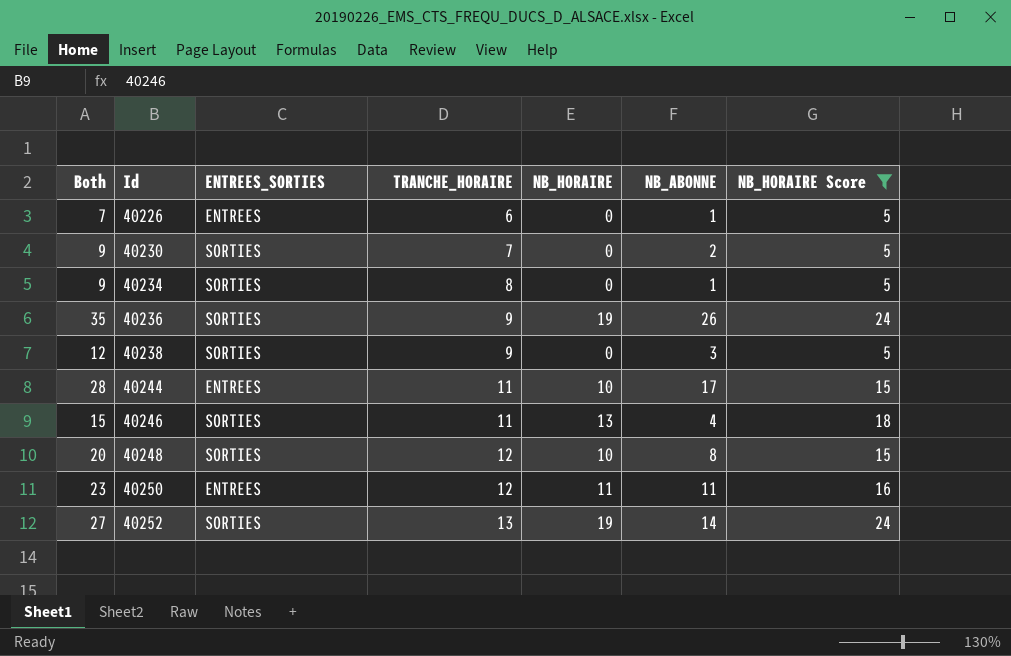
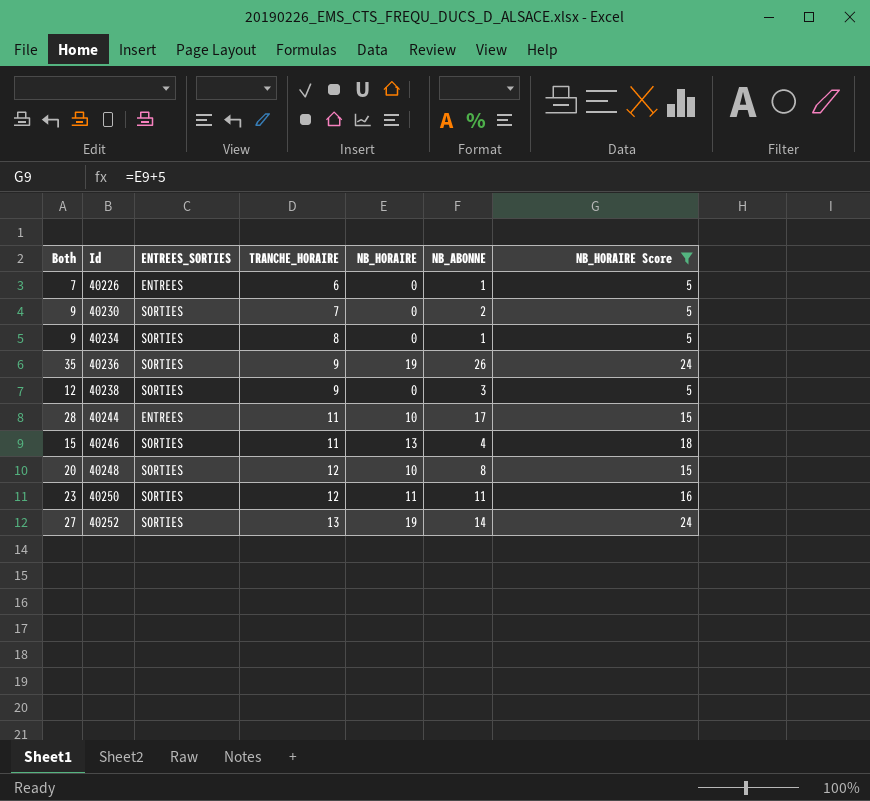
40250 | ENTREES_SORTIES: ENTREES -> SORTIES

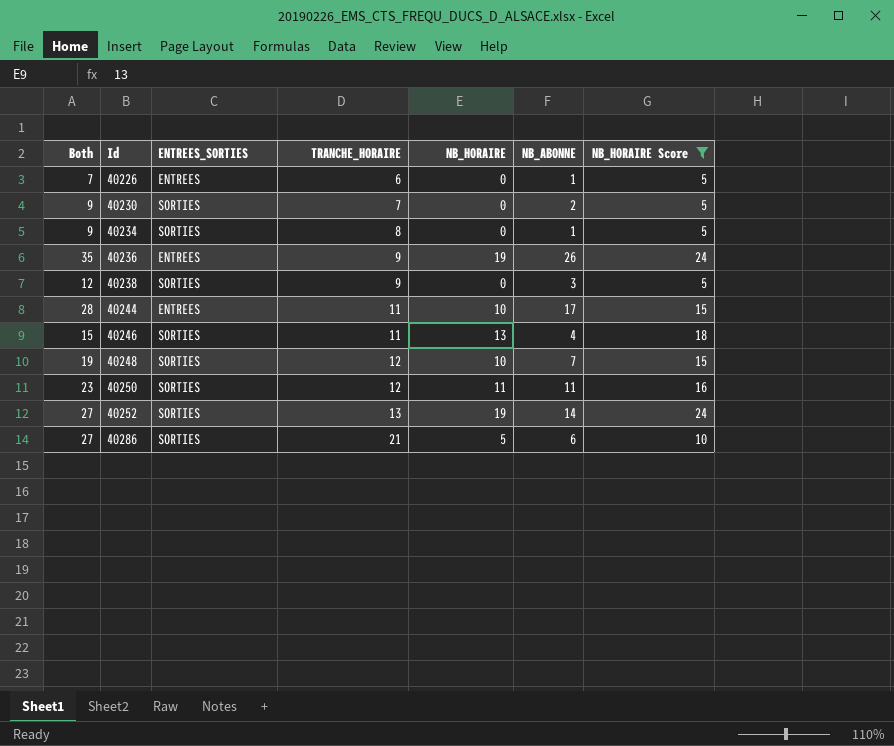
40236 | ENTREES_SORTIES: SORTIES -> ENTREES
40248 | Both: 20 -> 19
40248 | NB_ABONNE: 8 -> 7
row 40286: none -> 27 | SORTIES | 21 | 5 | 6 | 10

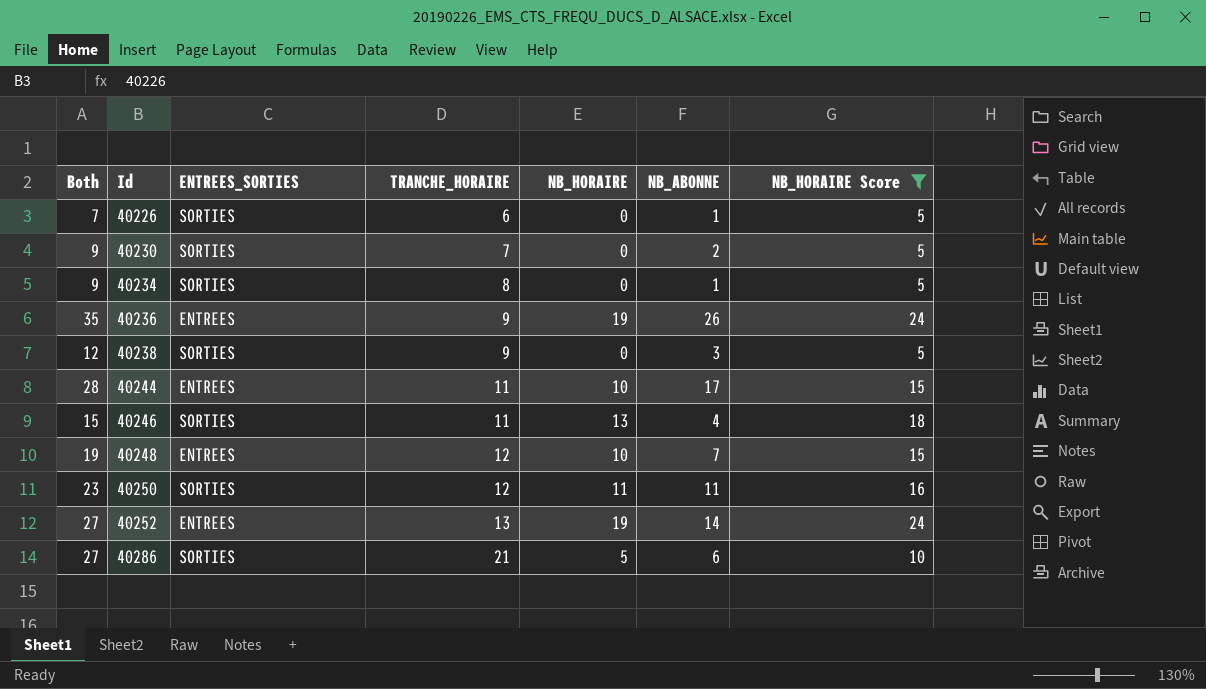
40226 | ENTREES_SORTIES: ENTREES -> SORTIES
40248 | ENTREES_SORTIES: SORTIES -> ENTREES
40252 | ENTREES_SORTIES: SORTIES -> ENTREES

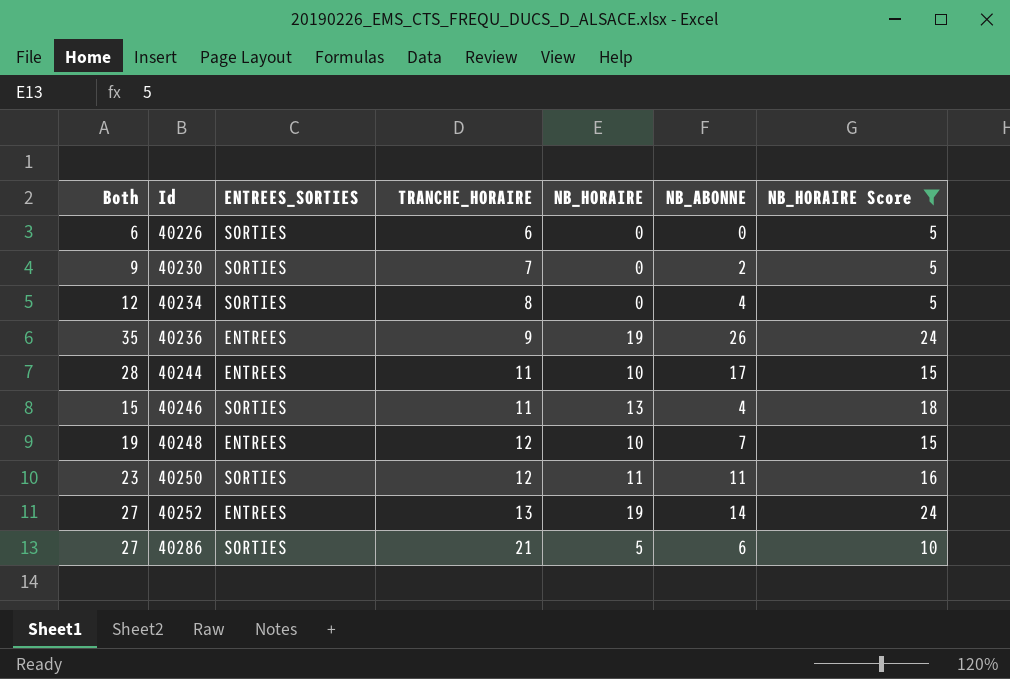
row 40238: 12 | SORTIES | 9 | 0 | 3 | 5 -> none
40226 | Both: 7 -> 6
40226 | NB_ABONNE: 1 -> 0
40234 | Both: 9 -> 12
40234 | NB_ABONNE: 1 -> 4

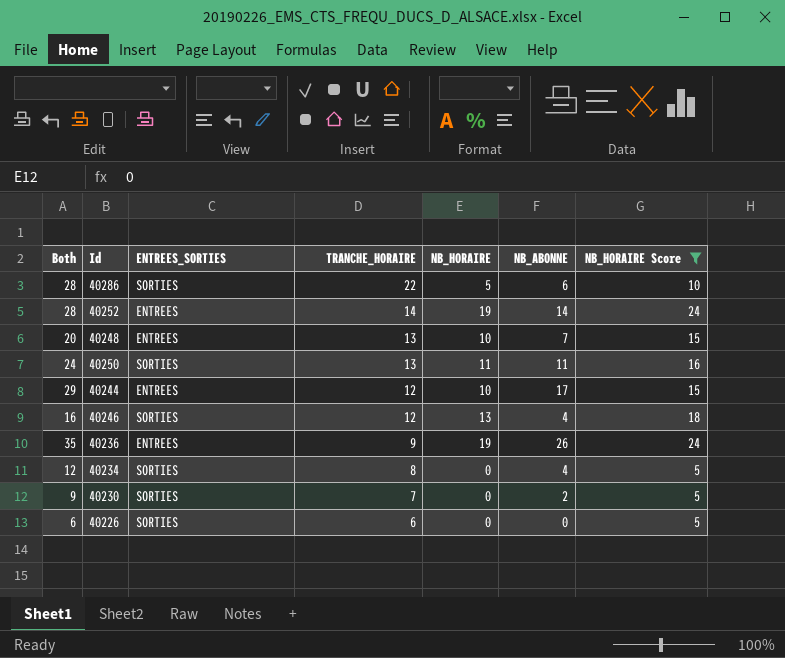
row order: Id ascending -> TRANCHE_HORAIRE descending
40286 | Both: 27 -> 28
40286 | TRANCHE_HORAIRE: 21 -> 22
40252 | Both: 27 -> 28
40252 | TRANCHE_HORAIRE: 13 -> 14
40248 | Both: 19 -> 20
40248 | TRANCHE_HORAIRE: 12 -> 13
40250 | Both: 23 -> 24
40250 | TRANCHE_HORAIRE: 12 -> 13
40244 | Both: 28 -> 29
40244 | TRANCHE_HORAIRE: 11 -> 12
40246 | Both: 15 -> 16
40246 | TRANCHE_HORAIRE: 11 -> 12

